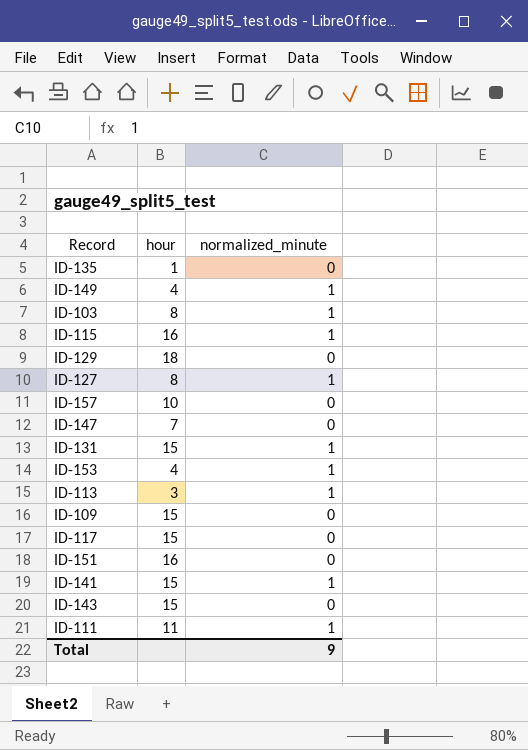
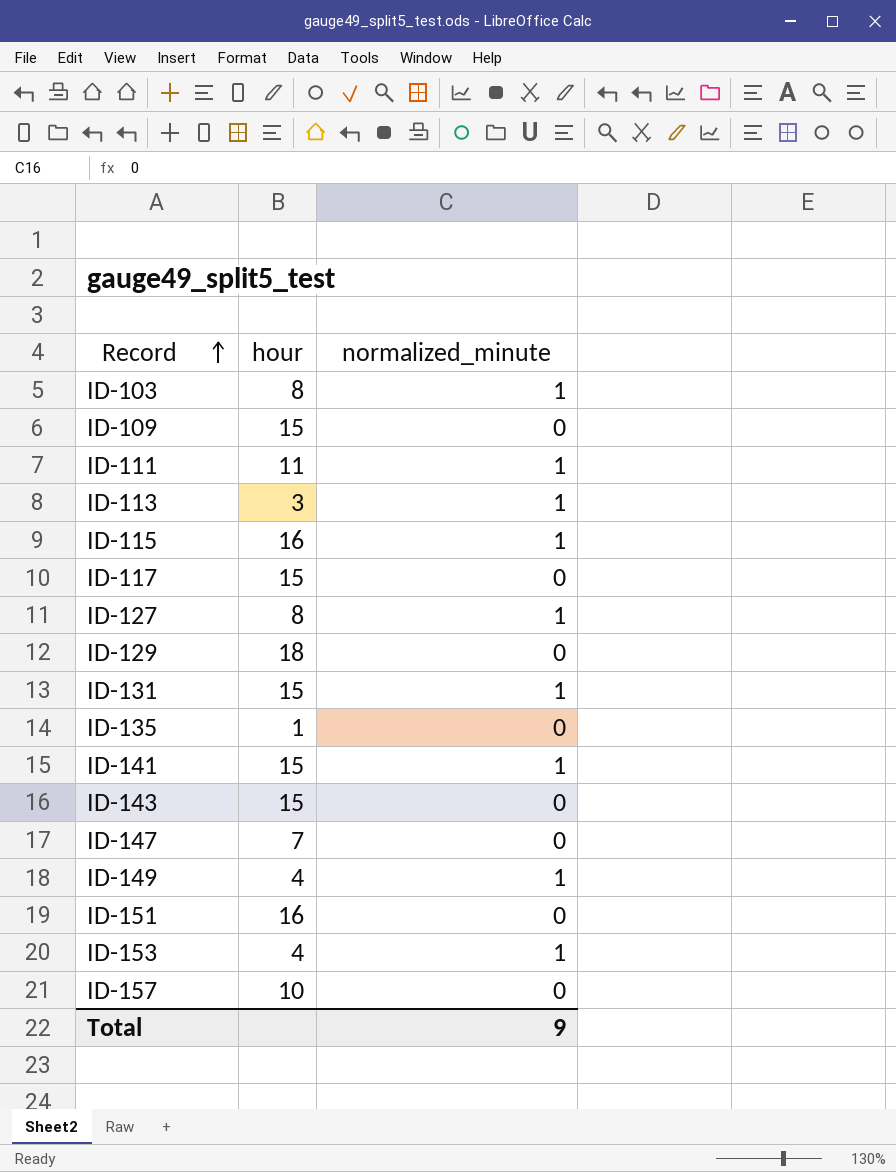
row order: none -> Record ascending

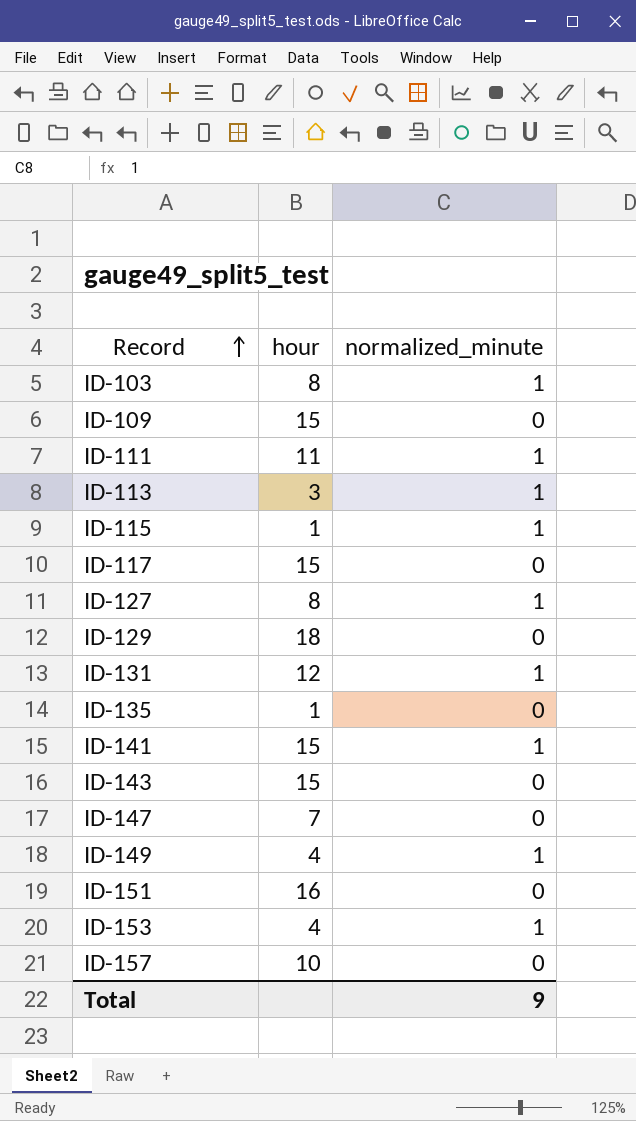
ID-115 | hour: 16 -> 1
ID-131 | hour: 15 -> 12

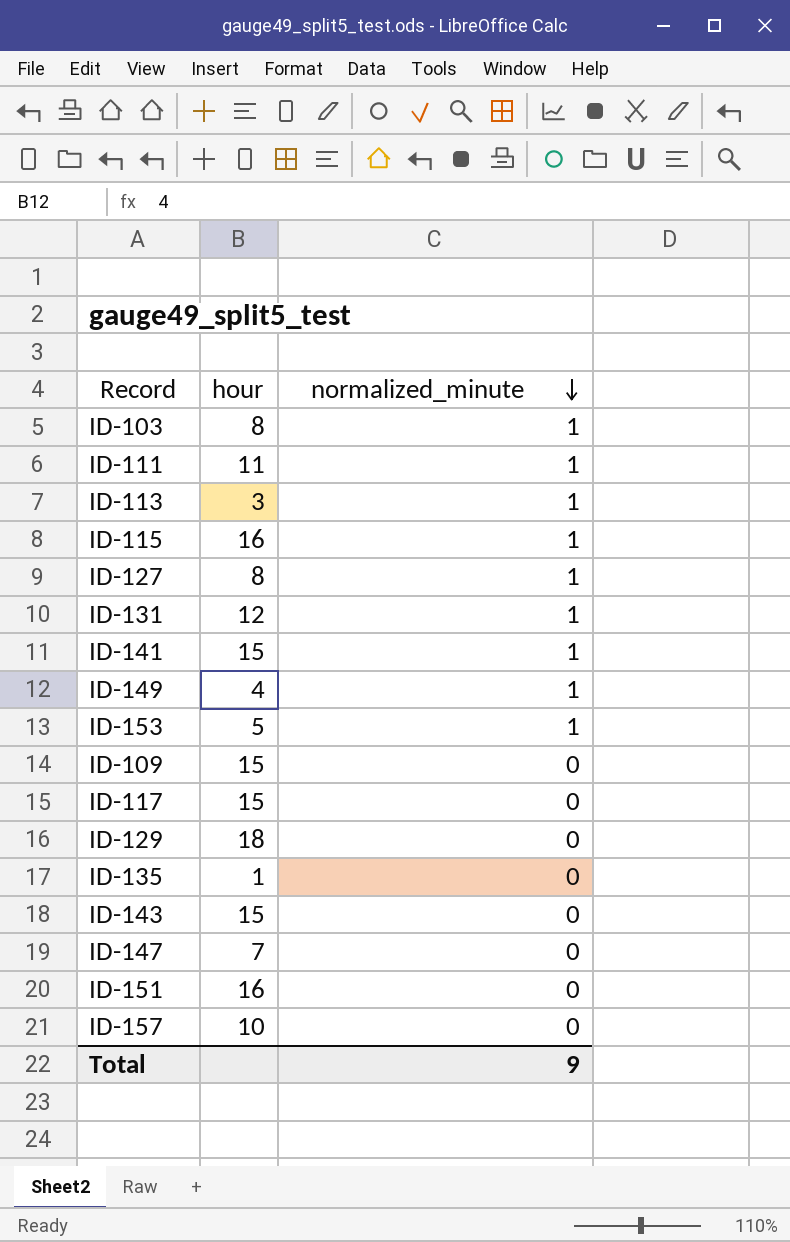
row order: Record ascending -> normalized_minute descending
ID-115 | hour: 1 -> 16
ID-153 | hour: 4 -> 5

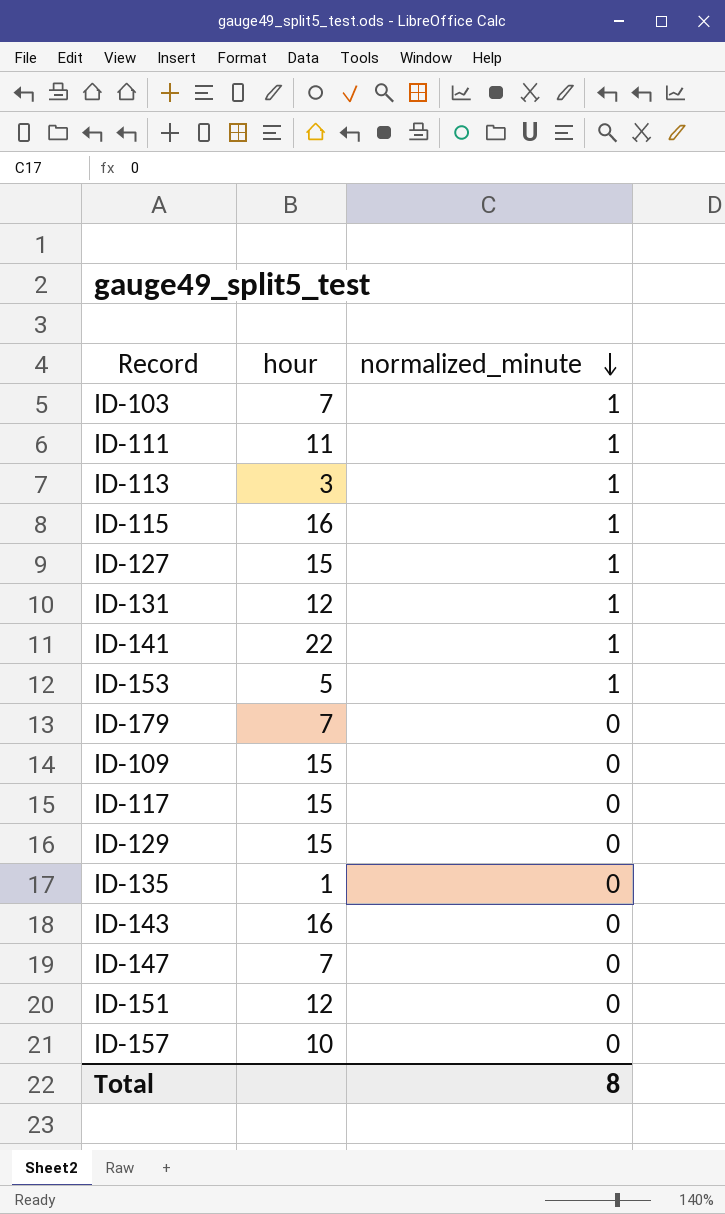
row ID-149: 4 | 1 -> none
ID-103 | hour: 8 -> 7
ID-127 | hour: 8 -> 15
ID-141 | hour: 15 -> 22
row ID-179: none -> 7 | 0
ID-129 | hour: 18 -> 15
ID-143 | hour: 15 -> 16
ID-151 | hour: 16 -> 12
Total | normalized_minute: 9 -> 8

